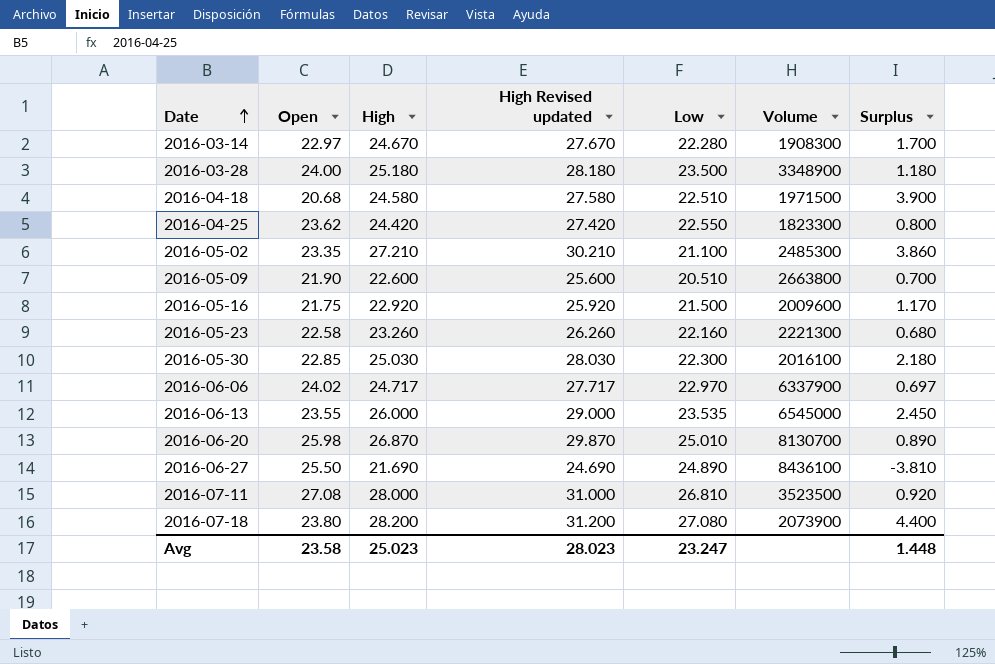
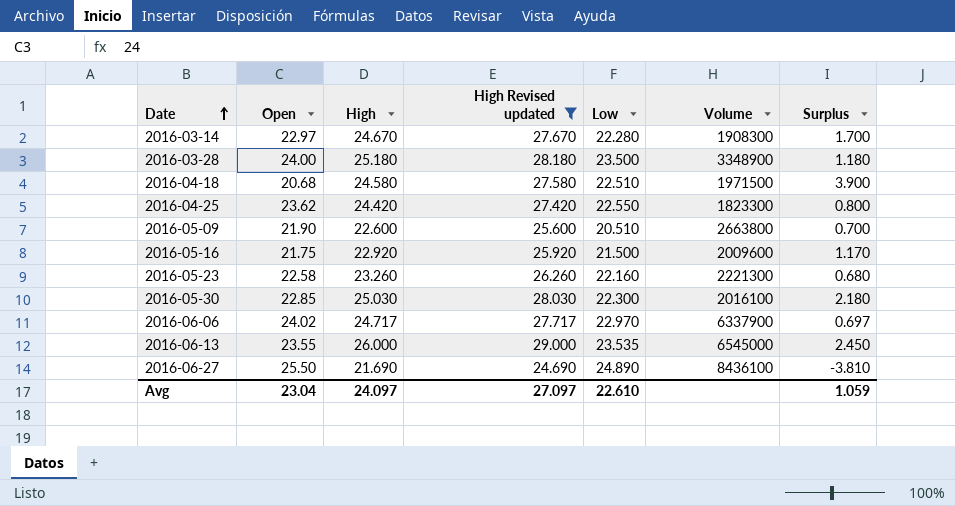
filter: none -> High Revised updated <= 29.000
Avg | Open: 23.58 -> 23.04
Avg | High: 25.023 -> 24.097
Avg | High Revised updated: 28.023 -> 27.097
Avg | Low: 23.247 -> 22.610
Avg | Surplus: 1.448 -> 1.059

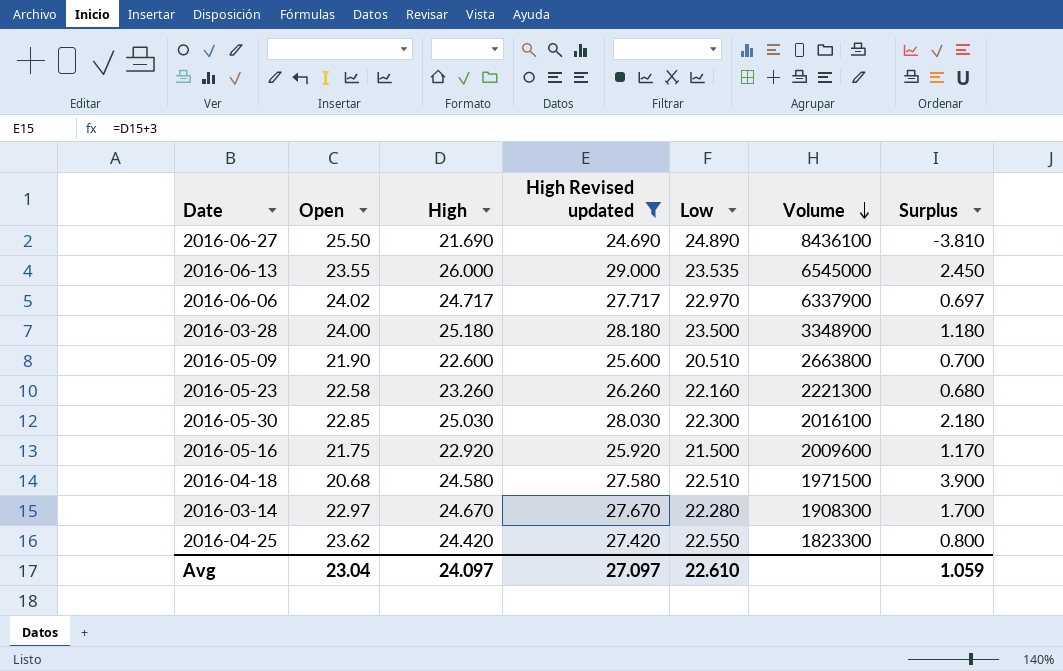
row order: Date ascending -> Volume descending

